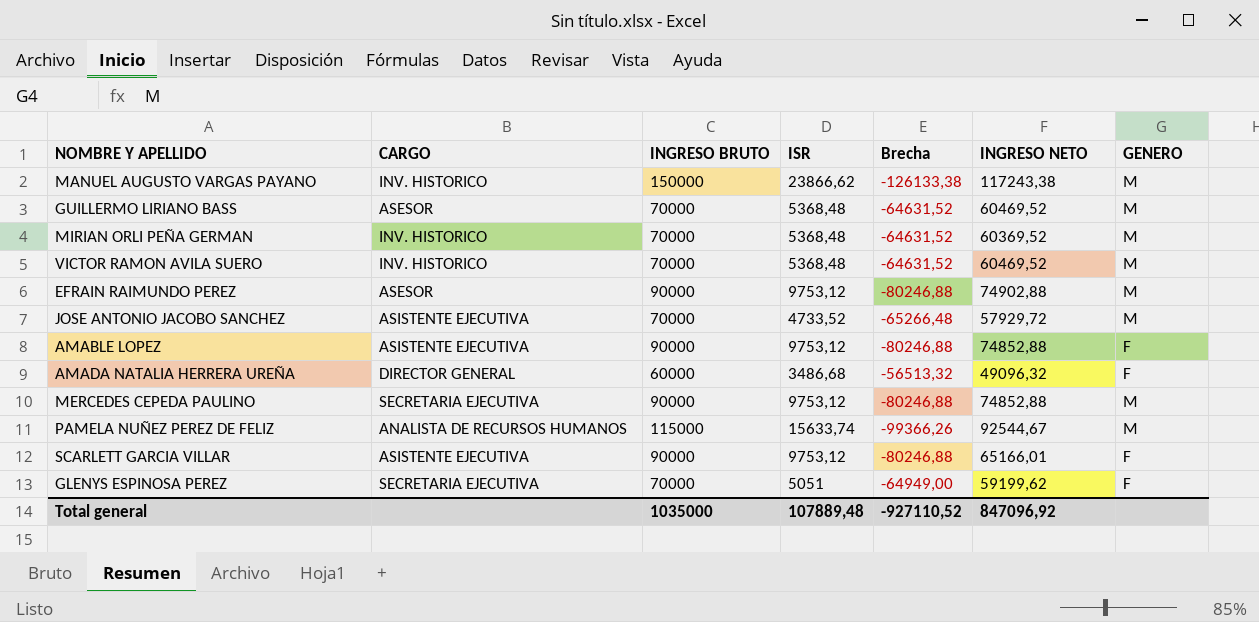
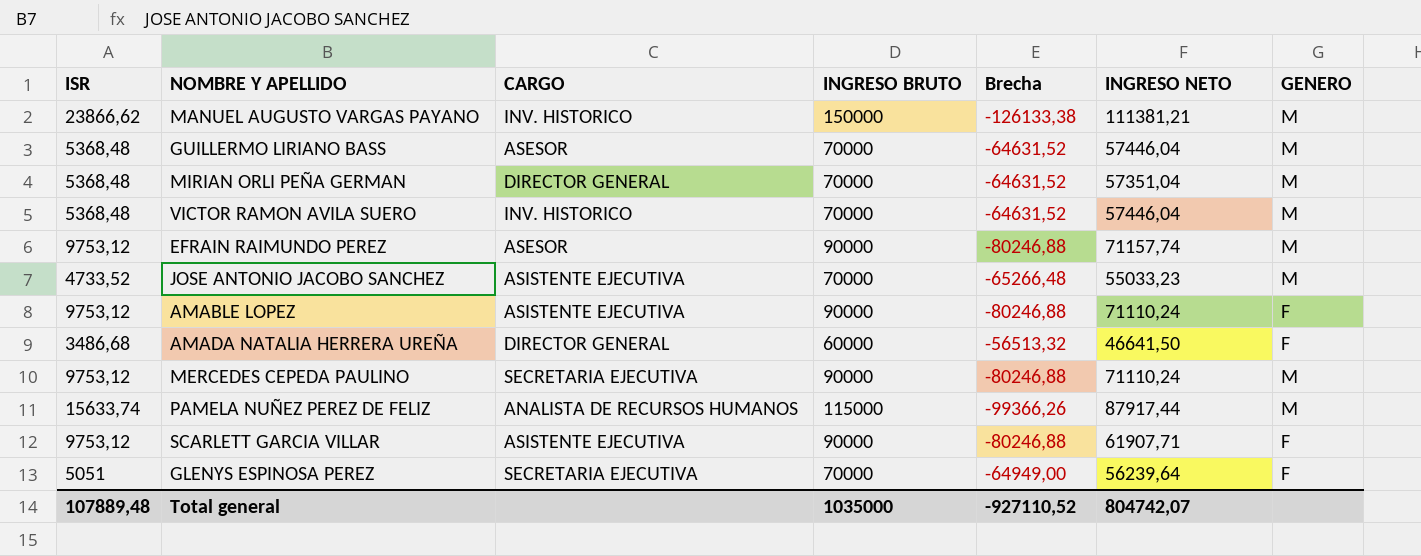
column ISR | position: 4 -> 1
MANUEL AUGUSTO VARGAS PAYANO | INGRESO NETO: 117243,38 -> 111381,21
GUILLERMO LIRIANO BASS | INGRESO NETO: 60469,52 -> 57446,04
MIRIAN ORLI PEÑA GERMAN | CARGO: INV. HISTORICO -> DIRECTOR GENERAL
MIRIAN ORLI PEÑA GERMAN | INGRESO NETO: 60369,52 -> 57351,04
VICTOR RAMON AVILA SUERO | INGRESO NETO: 60469,52 -> 57446,04
EFRAIN RAIMUNDO PEREZ | INGRESO NETO: 74902,88 -> 71157,74
JOSE ANTONIO JACOBO SANCHEZ | INGRESO NETO: 57929,72 -> 55033,23
AMABLE LOPEZ | INGRESO NETO: 74852,88 -> 71110,24
AMADA NATALIA HERRERA UREÑA | INGRESO NETO: 49096,32 -> 46641,50
MERCEDES CEPEDA PAULINO | INGRESO NETO: 74852,88 -> 71110,24
PAMELA NUÑEZ PEREZ DE FELIZ | INGRESO NETO: 92544,67 -> 87917,44
SCARLETT GARCIA VILLAR | INGRESO NETO: 65166,01 -> 61907,71
GLENYS ESPINOSA PEREZ | INGRESO NETO: 59199,62 -> 56239,64
Total general | INGRESO NETO: 847096,92 -> 804742,07

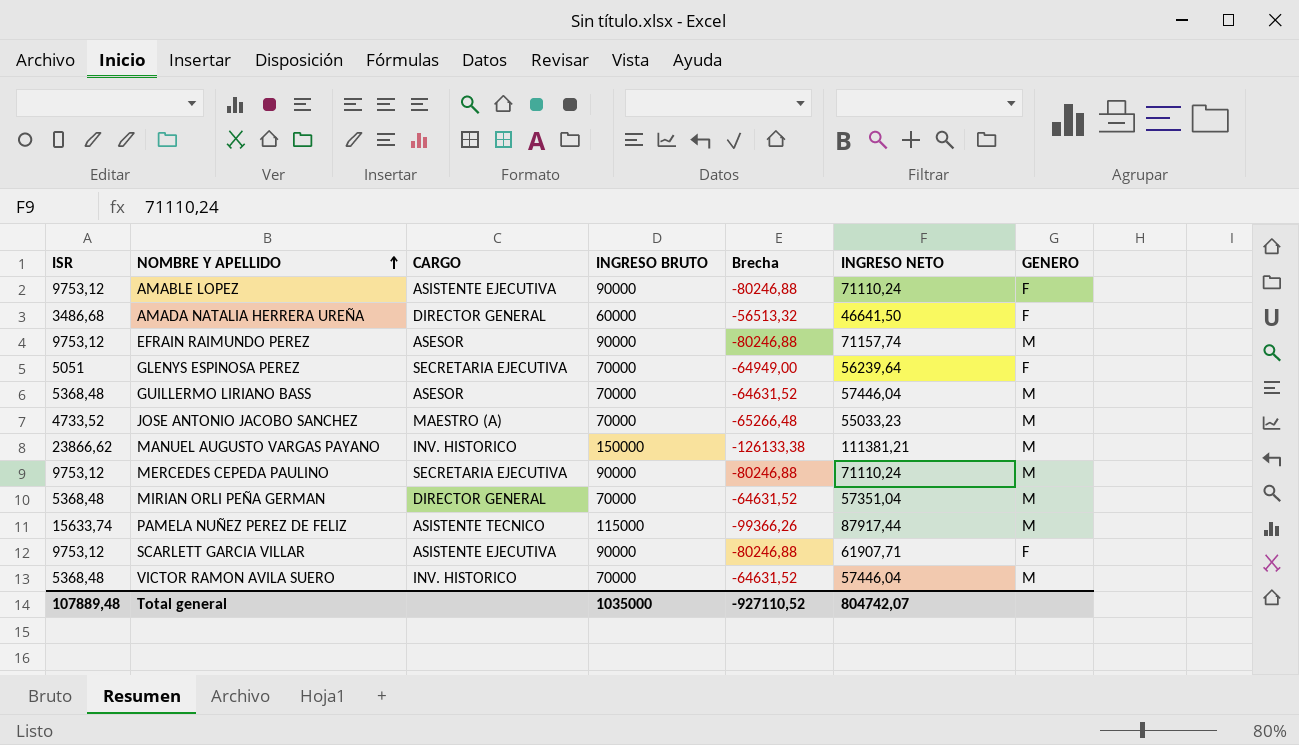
row order: none -> NOMBRE Y APELLIDO ascending
JOSE ANTONIO JACOBO SANCHEZ | CARGO: ASISTENTE EJECUTIVA -> MAESTRO (A)
PAMELA NUÑEZ PEREZ DE FELIZ | CARGO: ANALISTA DE RECURSOS HUMANOS -> ASISTENTE TECNICO

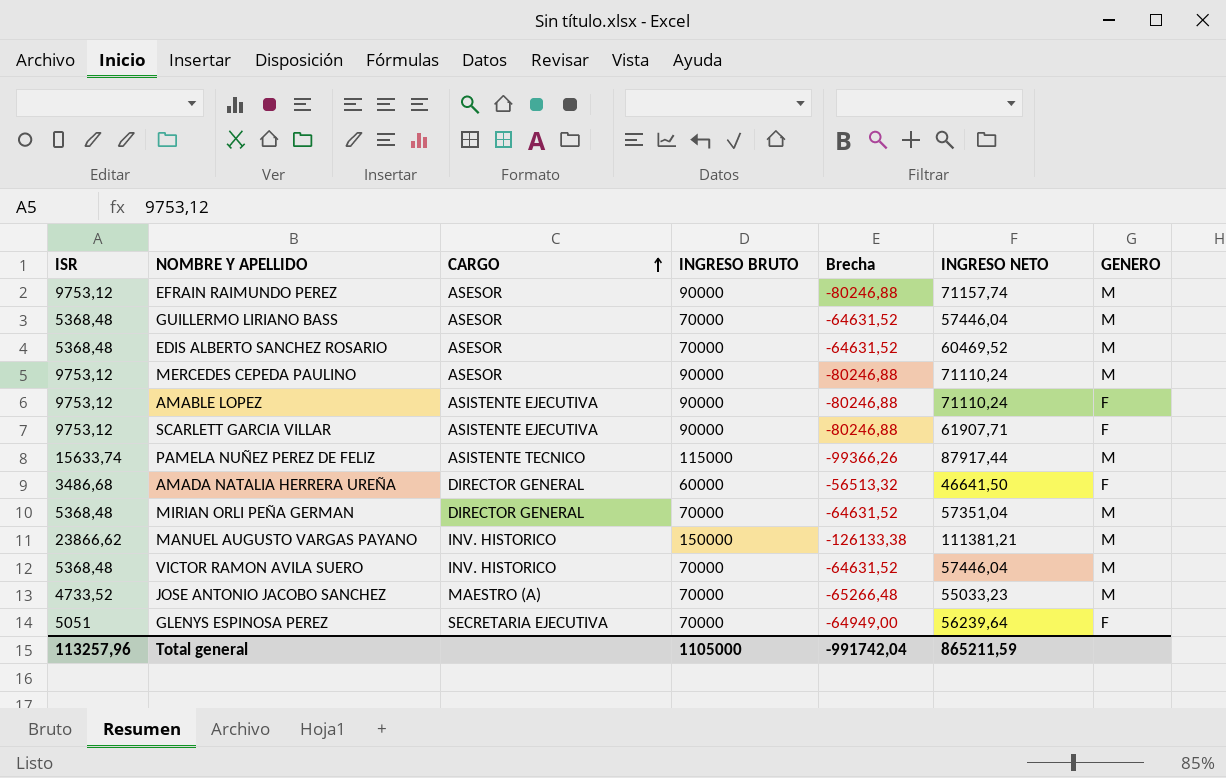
row order: NOMBRE Y APELLIDO ascending -> CARGO ascending
row EDIS ALBERTO SANCHEZ ROSARIO: none -> 5368,48 | ASESOR | 70000 | -64631,52 | 60469,52 | M
MERCEDES CEPEDA PAULINO | CARGO: SECRETARIA EJECUTIVA -> ASESOR
Total general | ISR: 107889,48 -> 113257,96
Total general | INGRESO BRUTO: 1035000 -> 1105000
Total general | Brecha: -927110,52 -> -991742,04
Total general | INGRESO NETO: 804742,07 -> 865211,59

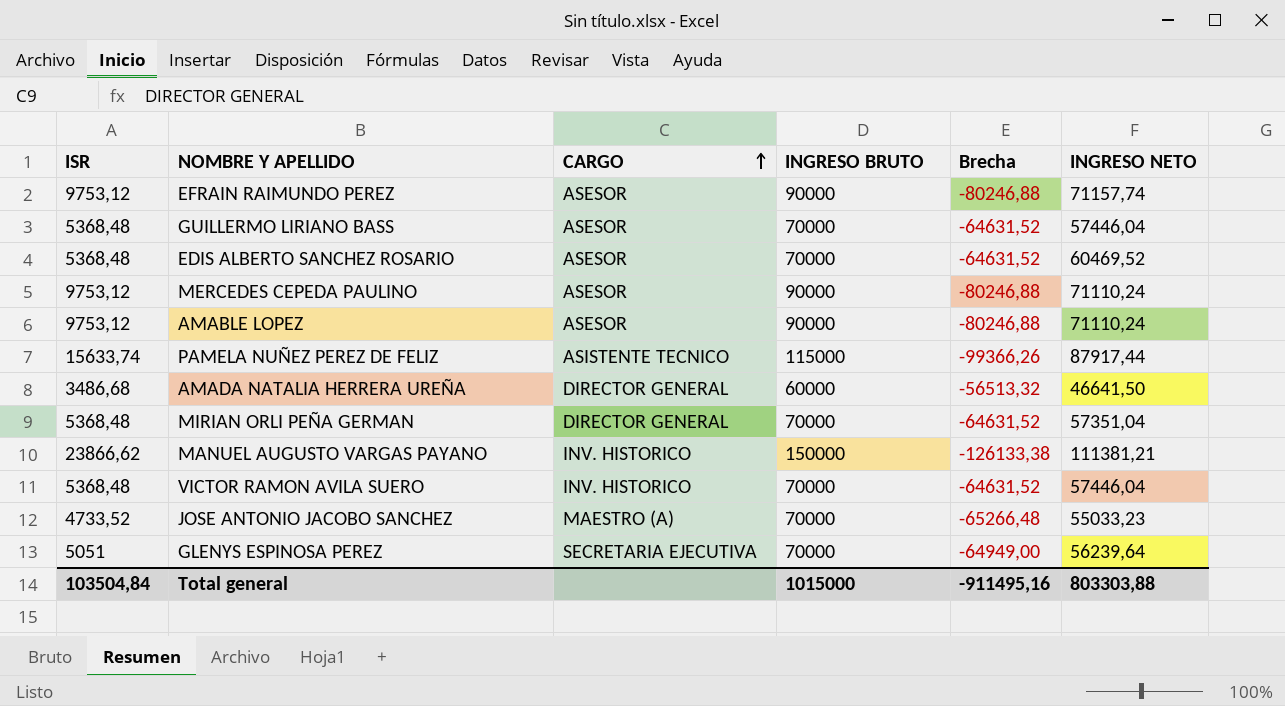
column GENERO | position: 7 -> none
row SCARLETT GARCIA VILLAR: 9753,12 | ASISTENTE EJECUTIVA | 90000 | -80246,88 | 61907,71 | F -> none
AMABLE LOPEZ | CARGO: ASISTENTE EJECUTIVA -> ASESOR
Total general | ISR: 113257,96 -> 103504,84
Total general | INGRESO BRUTO: 1105000 -> 1015000
Total general | Brecha: -991742,04 -> -911495,16
Total general | INGRESO NETO: 865211,59 -> 803303,88

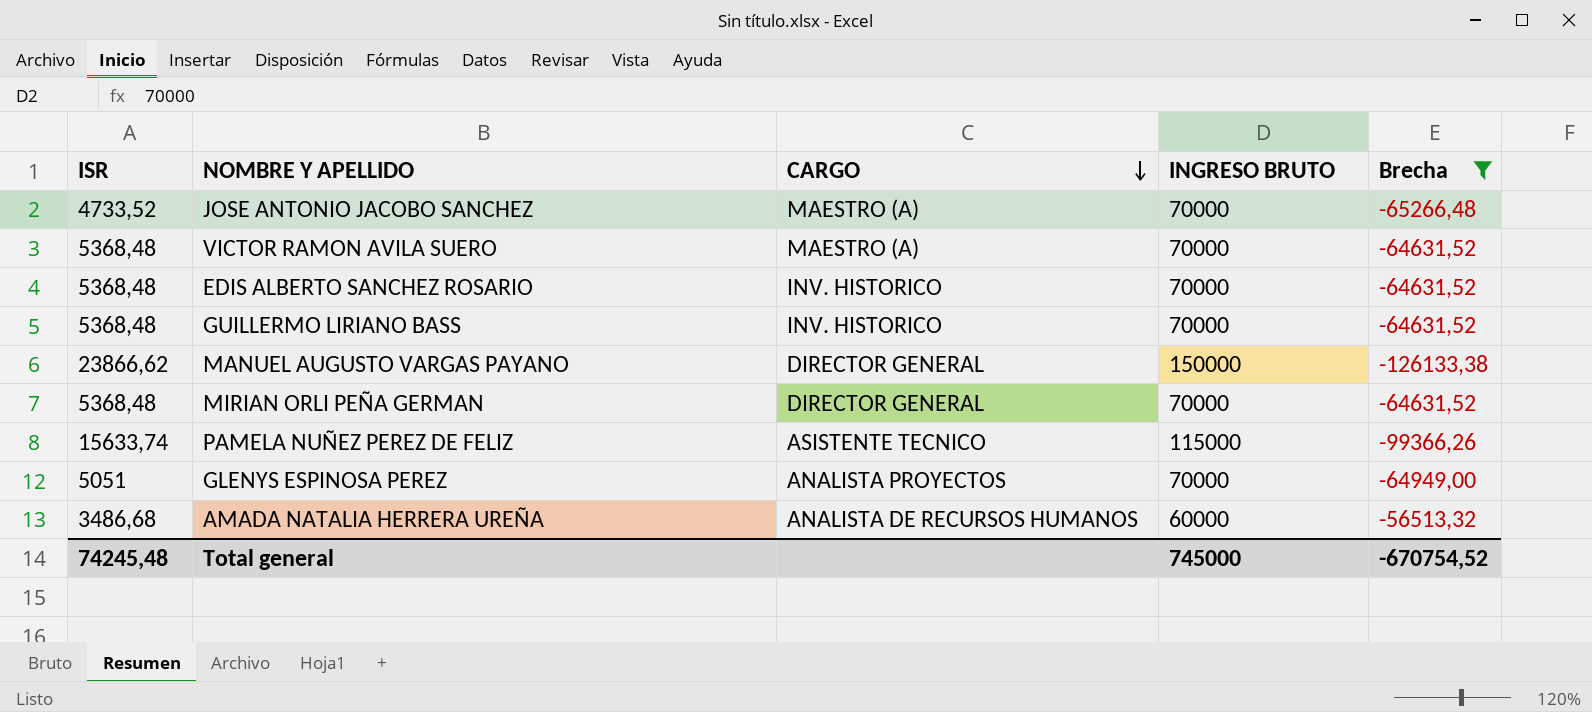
filter: none -> Brecha != -80246,88
row order: CARGO ascending -> CARGO descending
column INGRESO NETO | position: 6 -> none
VICTOR RAMON AVILA SUERO | CARGO: INV. HISTORICO -> MAESTRO (A)
EDIS ALBERTO SANCHEZ ROSARIO | CARGO: ASESOR -> INV. HISTORICO
GUILLERMO LIRIANO BASS | CARGO: ASESOR -> INV. HISTORICO
MANUEL AUGUSTO VARGAS PAYANO | CARGO: INV. HISTORICO -> DIRECTOR GENERAL
GLENYS ESPINOSA PEREZ | CARGO: SECRETARIA EJECUTIVA -> ANALISTA PROYECTOS
AMADA NATALIA HERRERA UREÑA | CARGO: DIRECTOR GENERAL -> ANALISTA DE RECURSOS HUMANOS
Total general | ISR: 103504,84 -> 74245,48
Total general | INGRESO BRUTO: 1015000 -> 745000
Total general | Brecha: -911495,16 -> -670754,52

